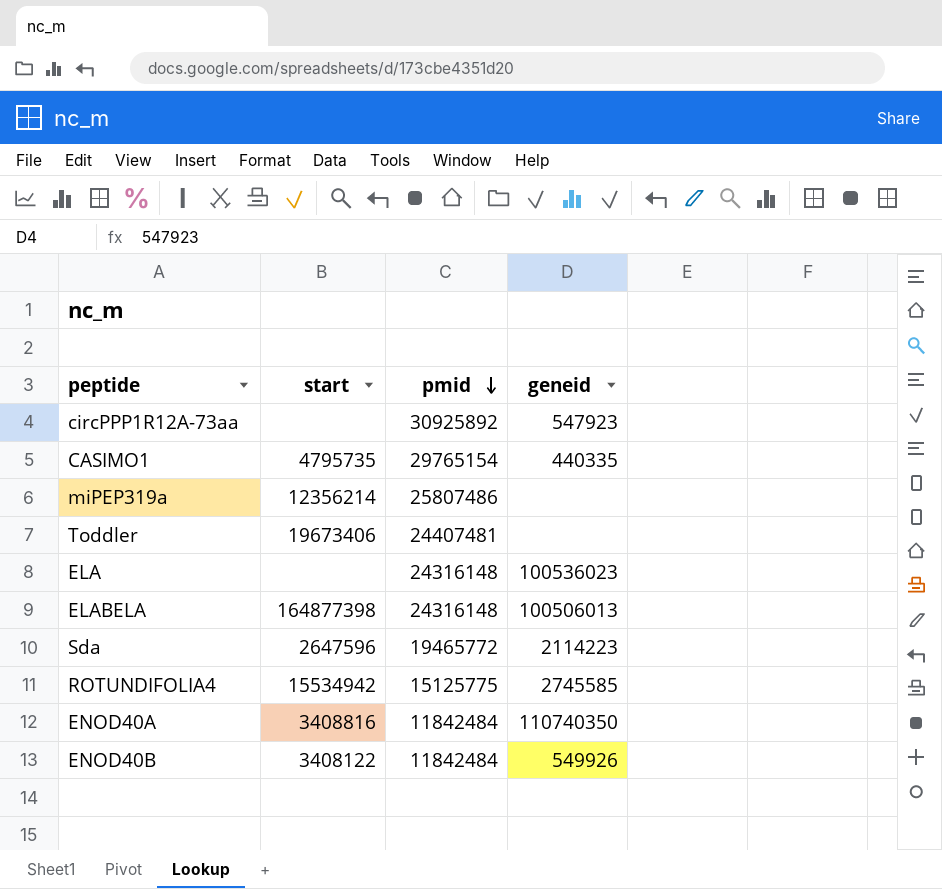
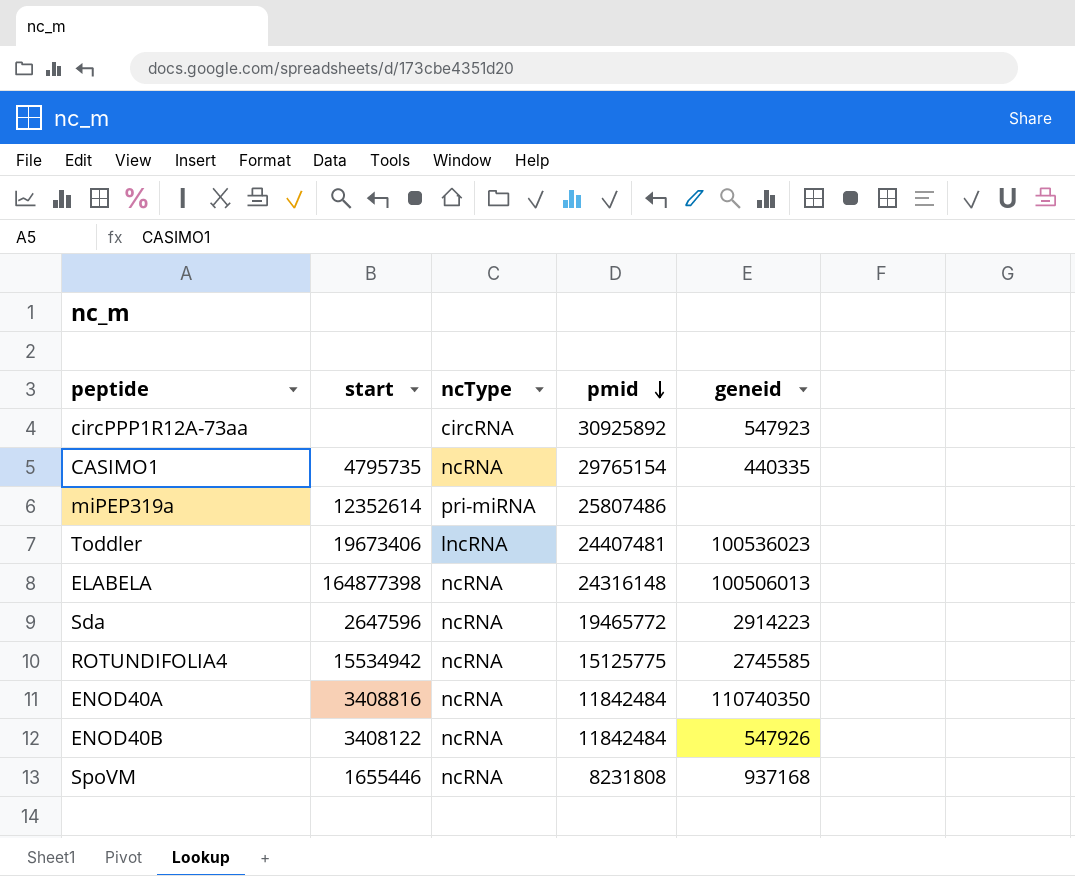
column ncType | position: none -> 3
row ELA: none | 24316148 | 100536023 -> none
miPEP319a | start: 12356214 -> 12352614
Toddler | geneid: none -> 100536023
Sda | geneid: 2114223 -> 2914223
ENOD40B | geneid: 549926 -> 547926
row SpoVM: none -> 1655446 | ncRNA | 8231808 | 937168

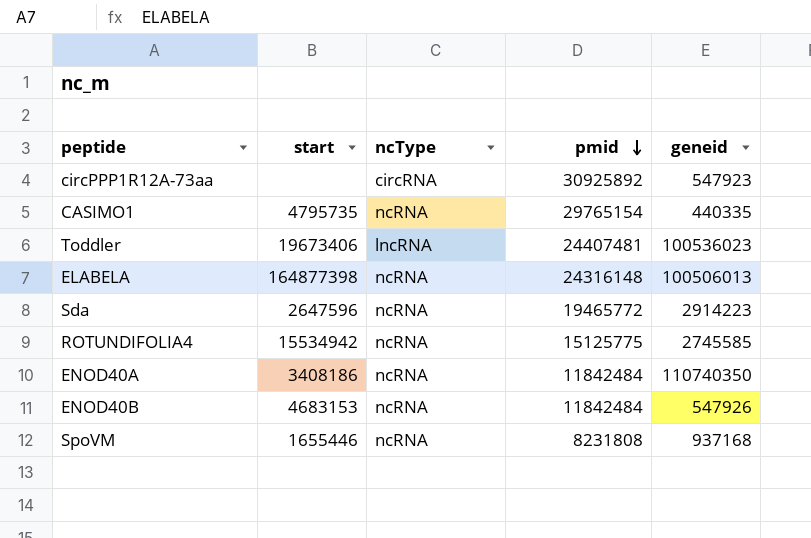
row miPEP319a: 12352614 | pri-miRNA | 25807486 | none -> none
ENOD40A | start: 3408816 -> 3408186
ENOD40B | start: 3408122 -> 4683153

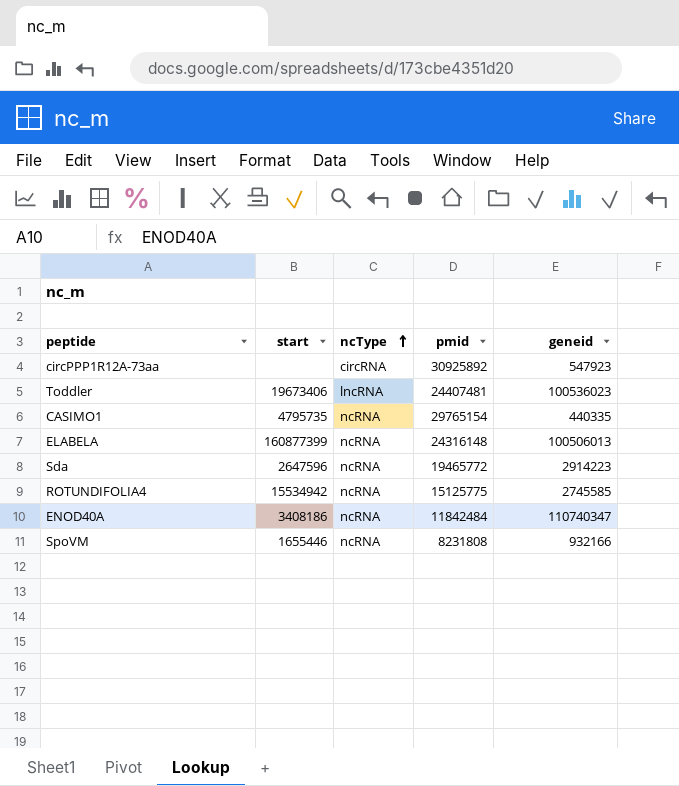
row order: pmid descending -> ncType ascending
row ENOD40B: 4683153 | ncRNA | 11842484 | 547926 -> none
ELABELA | start: 164877398 -> 160877399
ENOD40A | geneid: 110740350 -> 110740347
SpoVM | geneid: 937168 -> 932166

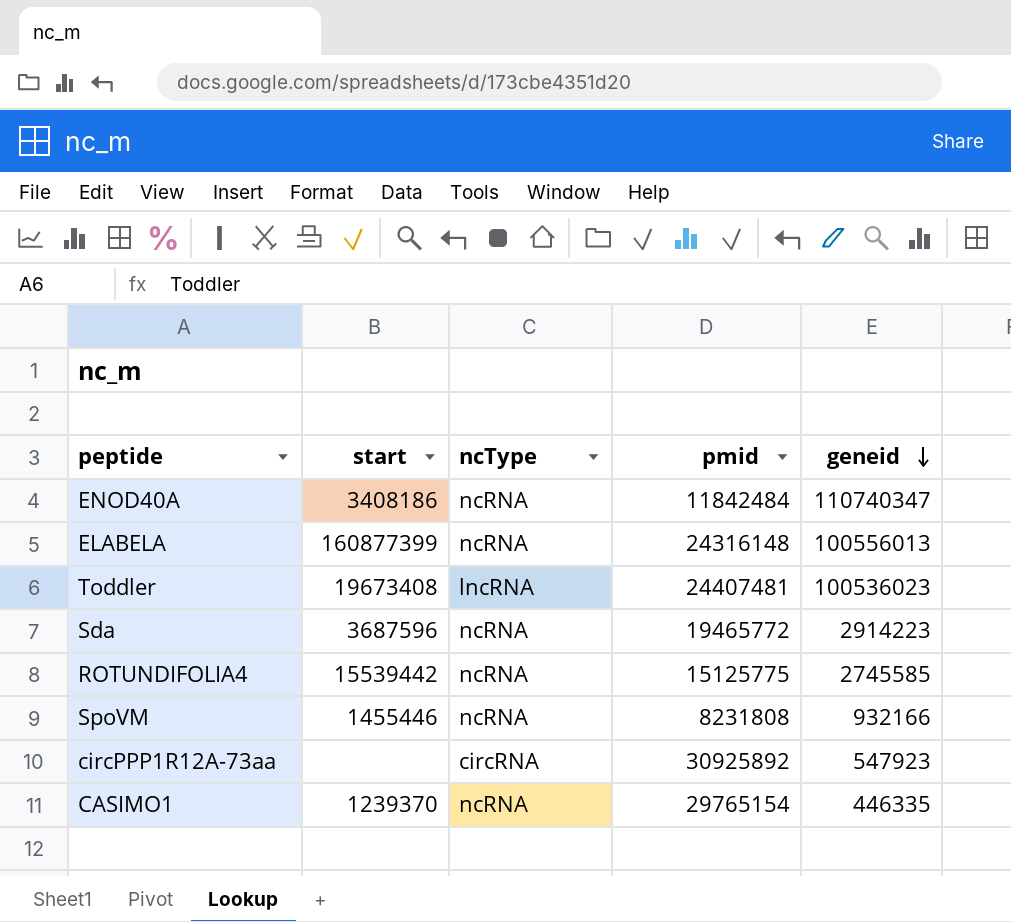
row order: ncType ascending -> geneid descending
ELABELA | geneid: 100506013 -> 100556013
Toddler | start: 19673406 -> 19673408
Sda | start: 2647596 -> 3687596
ROTUNDIFOLIA4 | start: 15534942 -> 15539442
SpoVM | start: 1655446 -> 1455446
CASIMO1 | start: 4795735 -> 1239370
CASIMO1 | geneid: 440335 -> 446335

